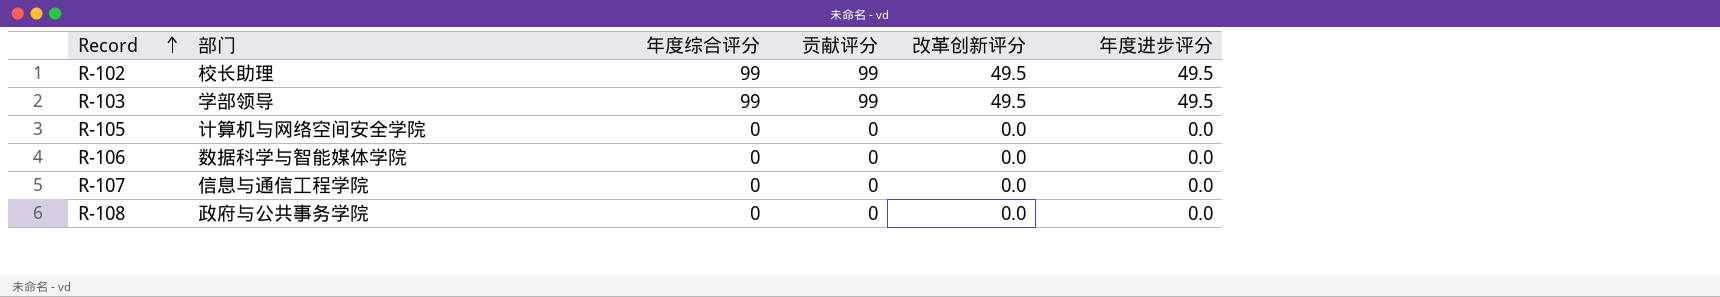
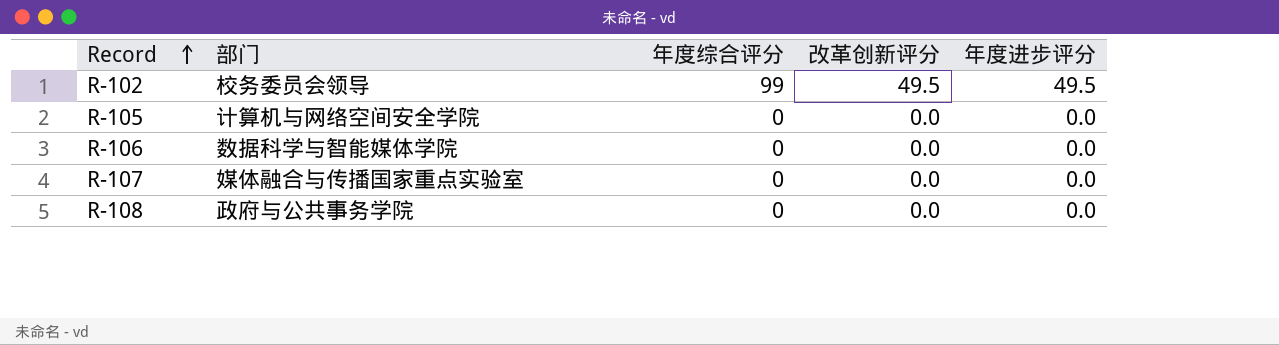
column 贡献评分 | position: 4 -> none
row R-103: 学部领导 | 99 | 99 | 49.5 | 49.5 -> none
R-102 | 部门: 校长助理 -> 校务委员会领导
R-107 | 部门: 信息与通信工程学院 -> 媒体融合与传播国家重点实验室

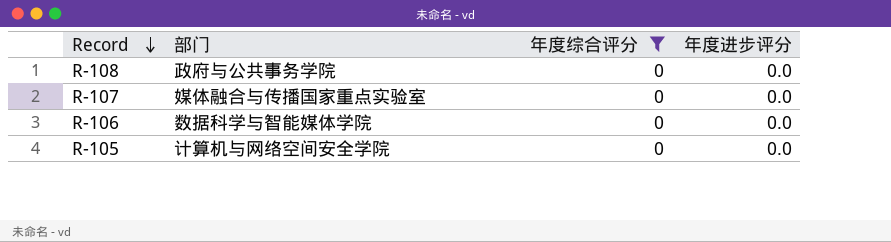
filter: none -> 年度综合评分 = 0
row order: Record ascending -> Record descending
column 改革创新评分 | position: 4 -> none

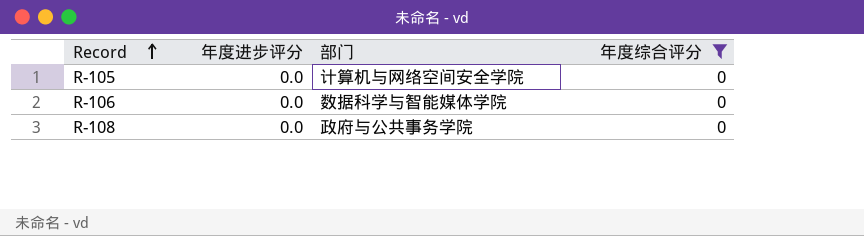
row order: Record descending -> Record ascending
column 年度进步评分 | position: 4 -> 2
row R-107: 媒体融合与传播国家重点实验室 | 0 | 0.0 -> none

